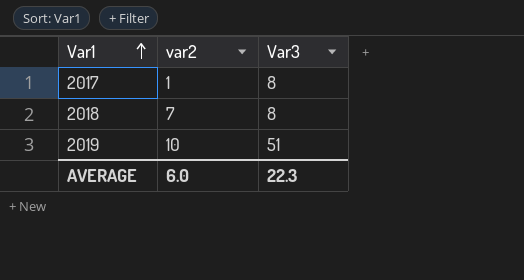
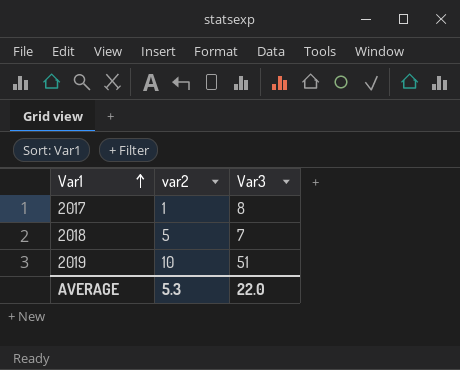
2018 | var2: 7 -> 5
2018 | Var3: 8 -> 7
AVERAGE | var2: 6.0 -> 5.3
AVERAGE | Var3: 22.3 -> 22.0

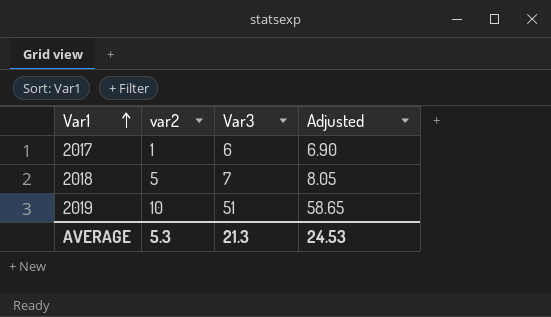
column Adjusted | formula: none -> [Var3] * 1.15
2017 | Var3: 8 -> 6
AVERAGE | Var3: 22.0 -> 21.3

